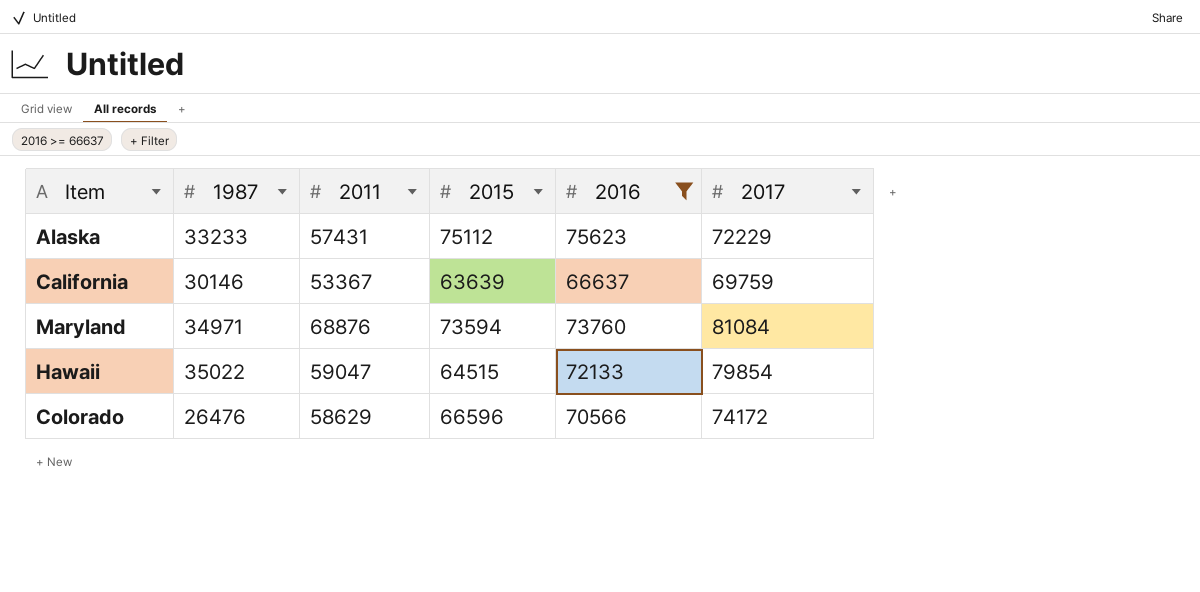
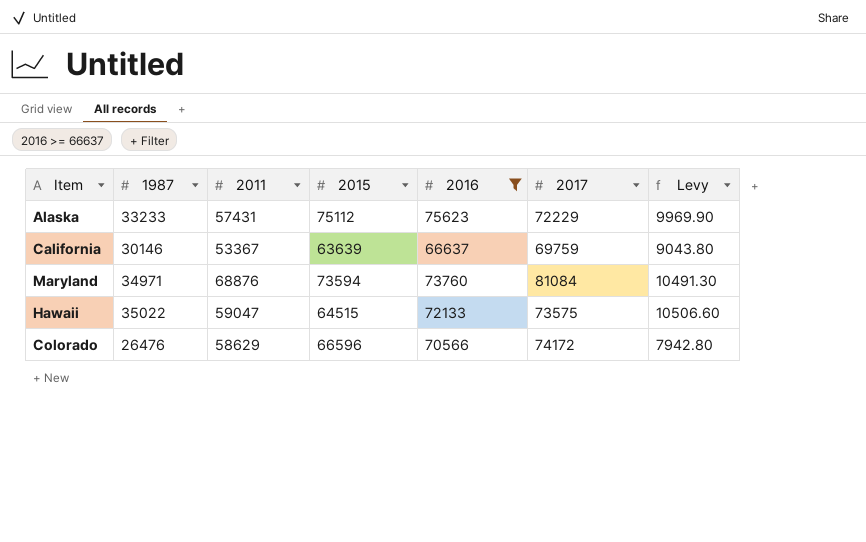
column Levy | formula: none -> [1987] * 0.3
Hawaii | 2017: 79854 -> 73575

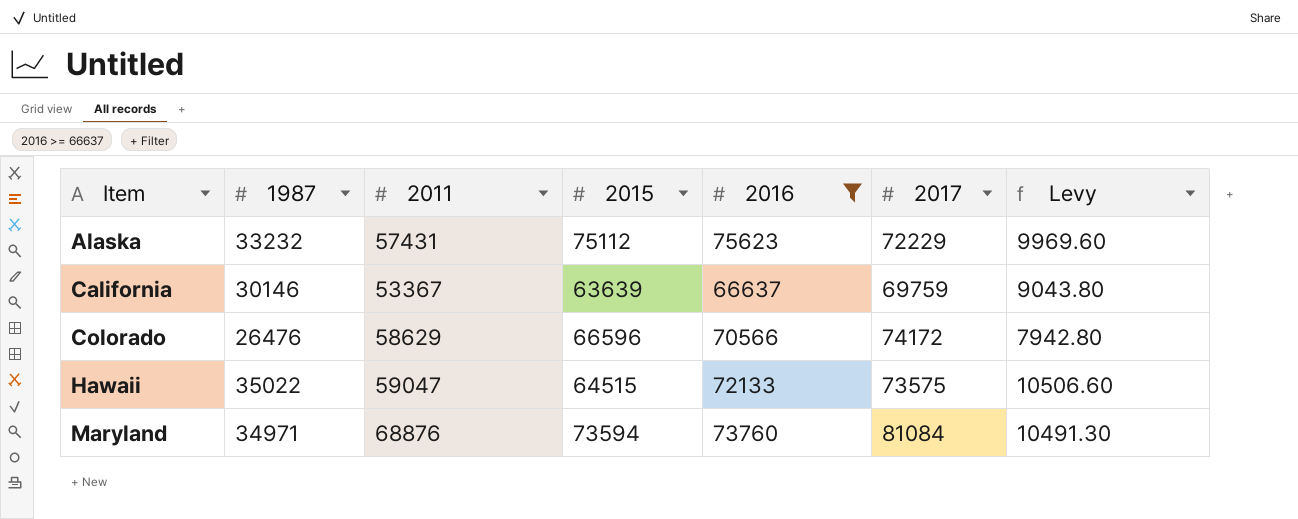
row order: none -> Item ascending
Alaska | 1987: 33233 -> 33232
Alaska | Levy: 9969.90 -> 9969.60

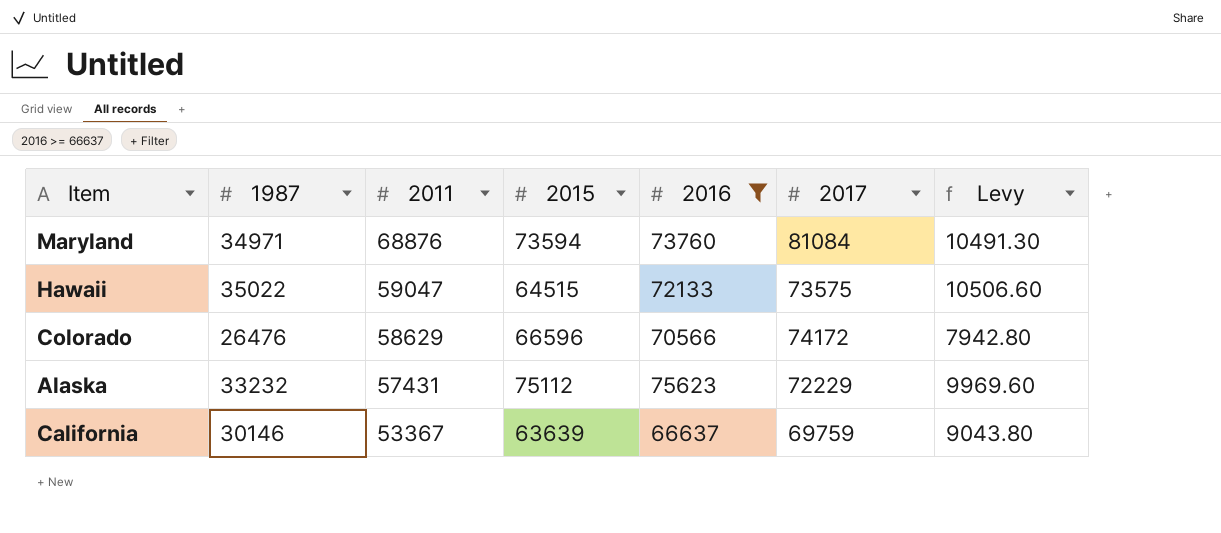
row order: Item ascending -> 2011 descending

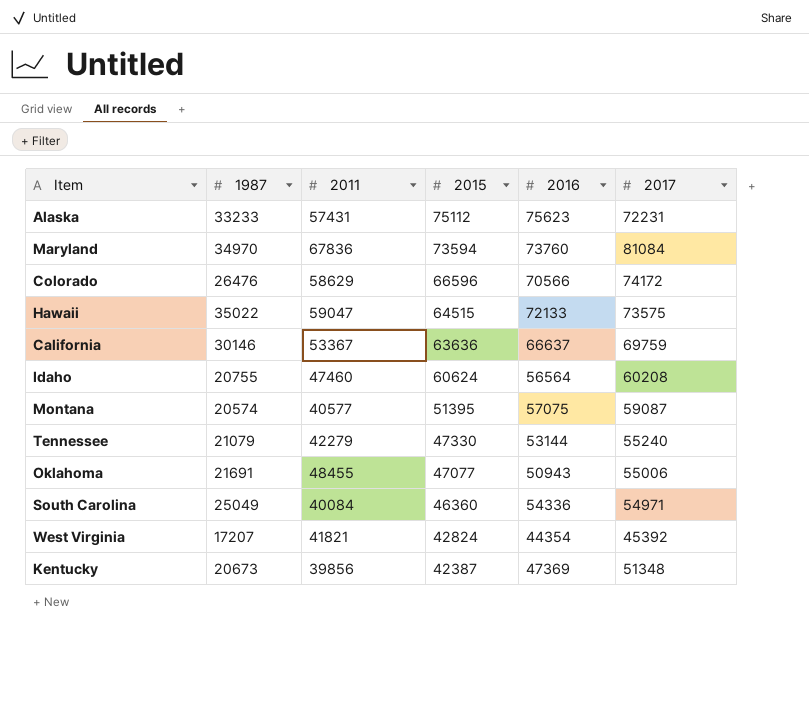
filter: 2016 >= 66637 -> none
row order: 2011 descending -> 2015 descending
column Levy | formula: [1987] * 0.3 -> none
Alaska | 1987: 33232 -> 33233
Alaska | 2017: 72229 -> 72231
Maryland | 1987: 34971 -> 34970
Maryland | 2011: 68876 -> 67836
California | 2015: 63639 -> 63636

